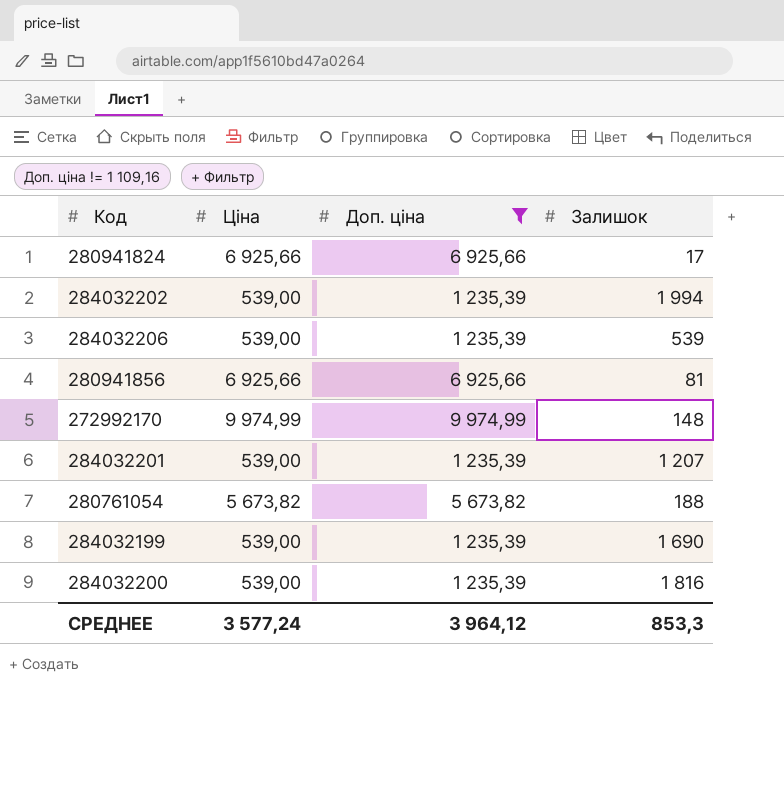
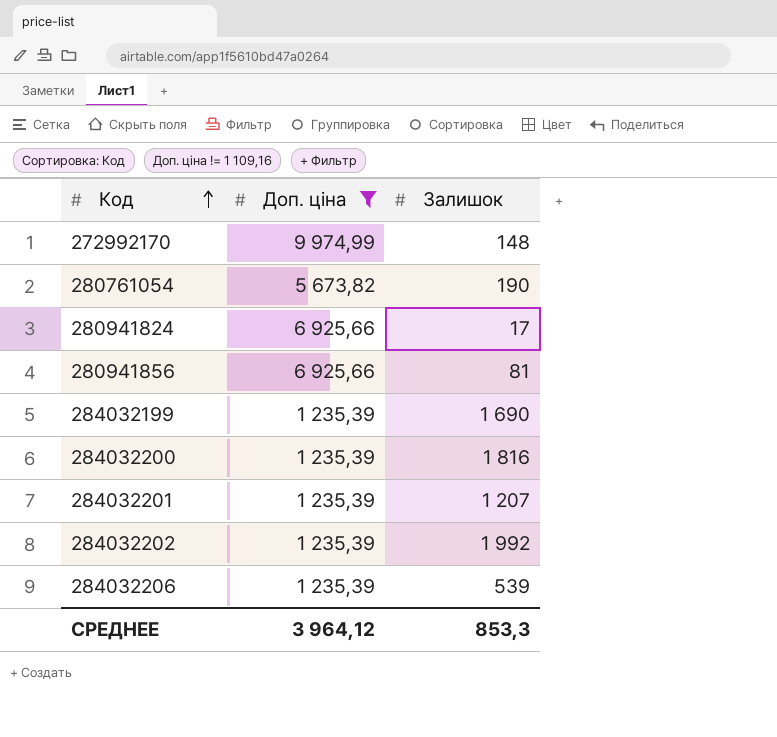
row order: none -> Код ascending
column Ціна | position: 2 -> none
280761054 | Залишок: 188 -> 190
284032202 | Залишок: 1 994 -> 1 992

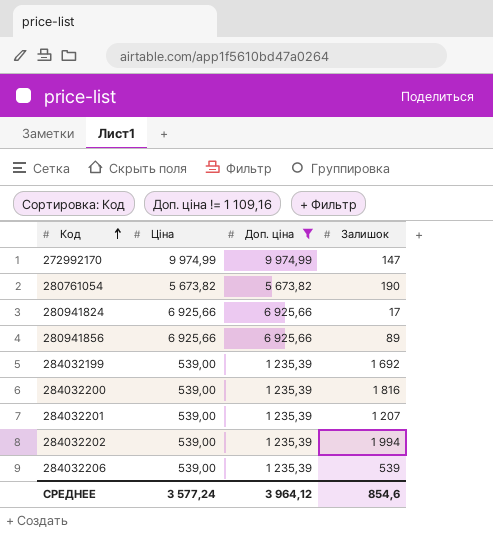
column Ціна | position: none -> 2
272992170 | Залишок: 148 -> 147
280941856 | Залишок: 81 -> 89
284032199 | Залишок: 1 690 -> 1 692
284032202 | Залишок: 1 992 -> 1 994
СРЕДНЕЕ | Залишок: 853,3 -> 854,6

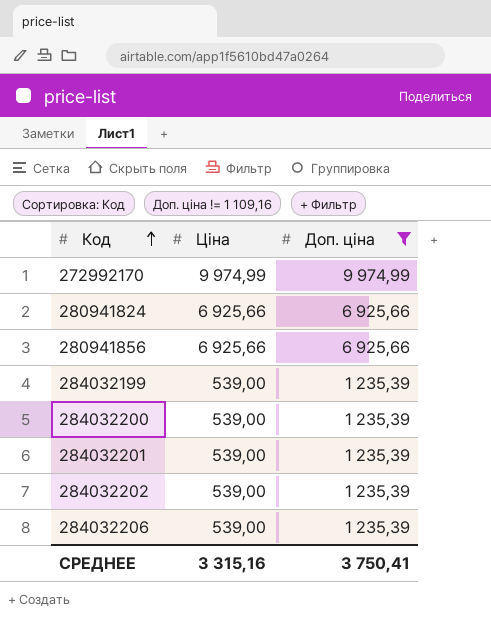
column Залишок | position: 4 -> none
row 280761054: 5 673,82 | 5 673,82 | 190 -> none
СРЕДНЕЕ | Ціна: 3 577,24 -> 3 315,16
СРЕДНЕЕ | Доп. ціна: 3 964,12 -> 3 750,41

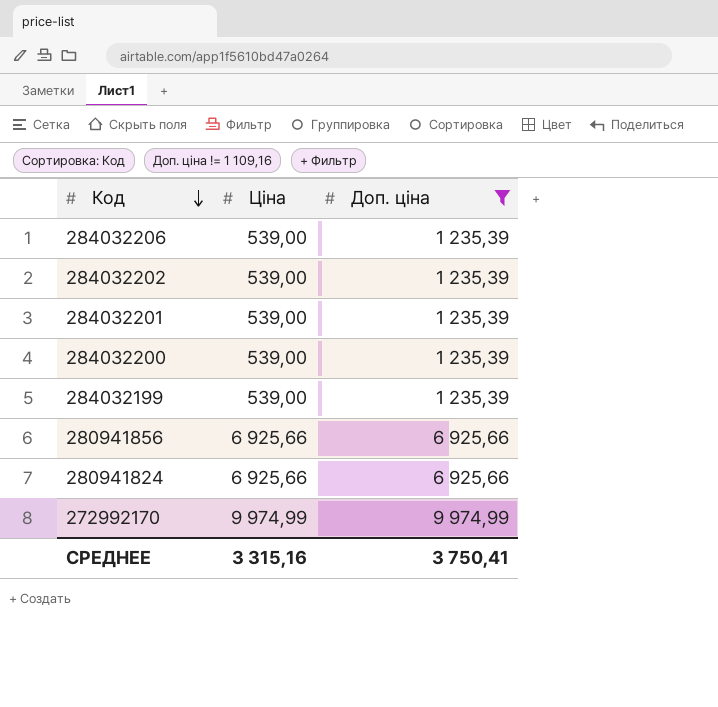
row order: Код ascending -> Код descending

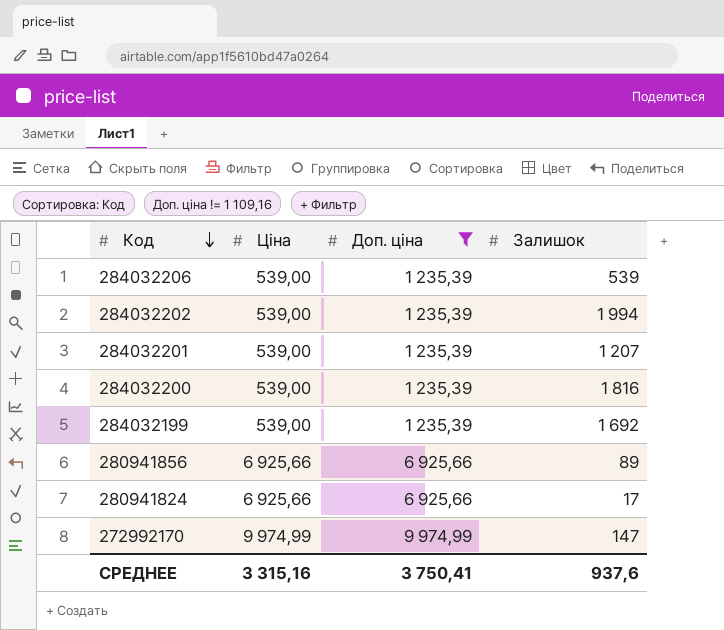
column Залишок | position: none -> 4

